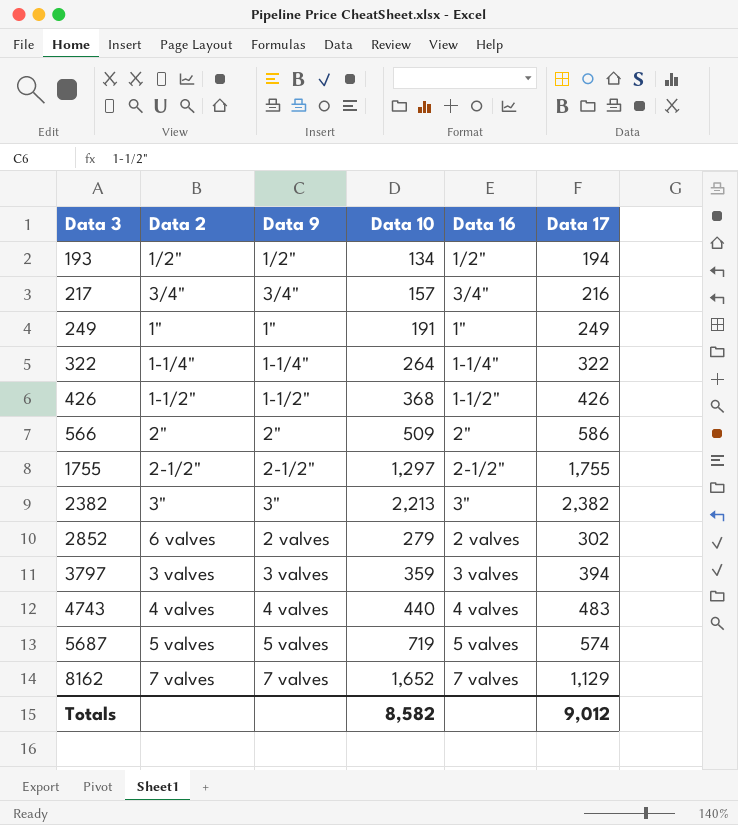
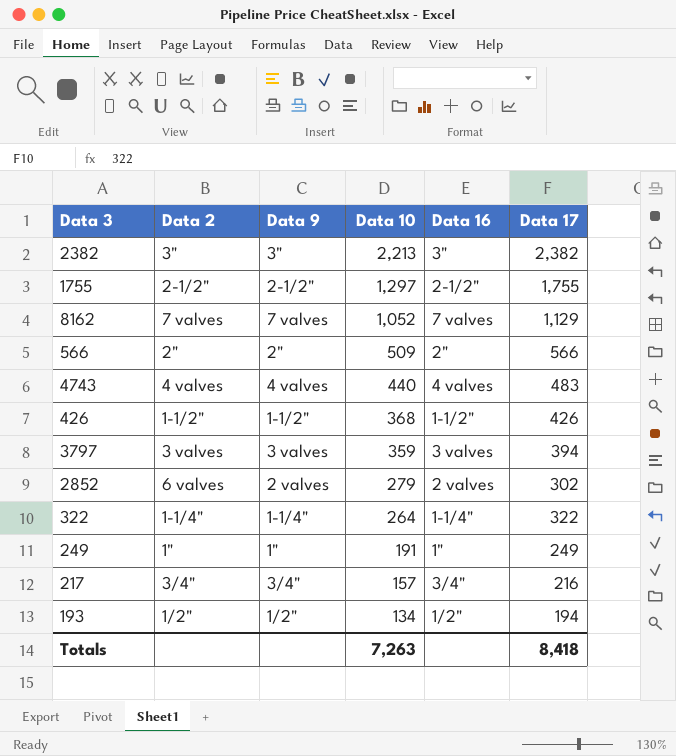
row order: Data 3 ascending -> Data 10 descending
row 5687: 5 valves | 5 valves | 719 | 5 valves | 574 -> none
8162 | Data 10: 1,652 -> 1,052
566 | Data 17: 586 -> 566
Totals | Data 10: 8,582 -> 7,263
Totals | Data 17: 9,012 -> 8,418

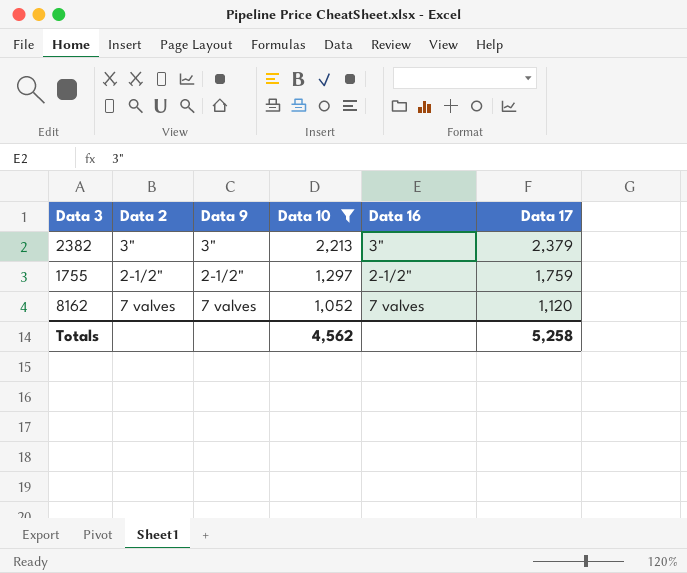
filter: none -> Data 10 >= 1,052
2382 | Data 17: 2,382 -> 2,379
1755 | Data 17: 1,755 -> 1,759
8162 | Data 17: 1,129 -> 1,120
Totals | Data 10: 7,263 -> 4,562
Totals | Data 17: 8,418 -> 5,258

